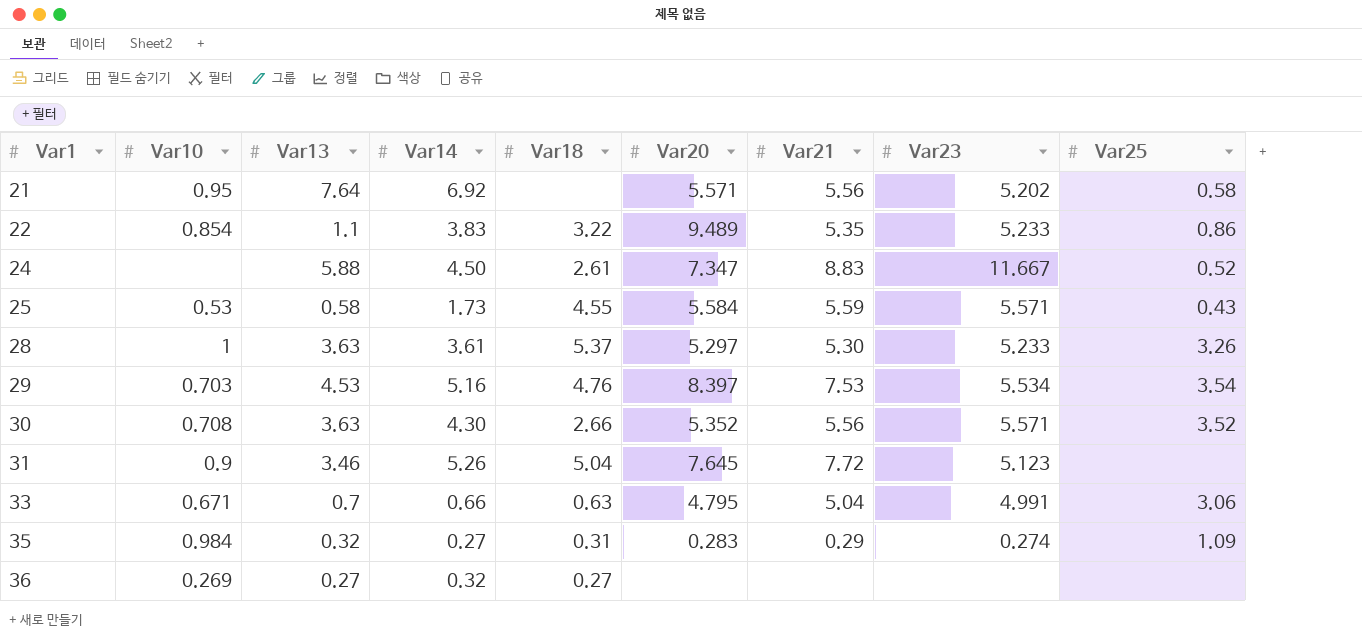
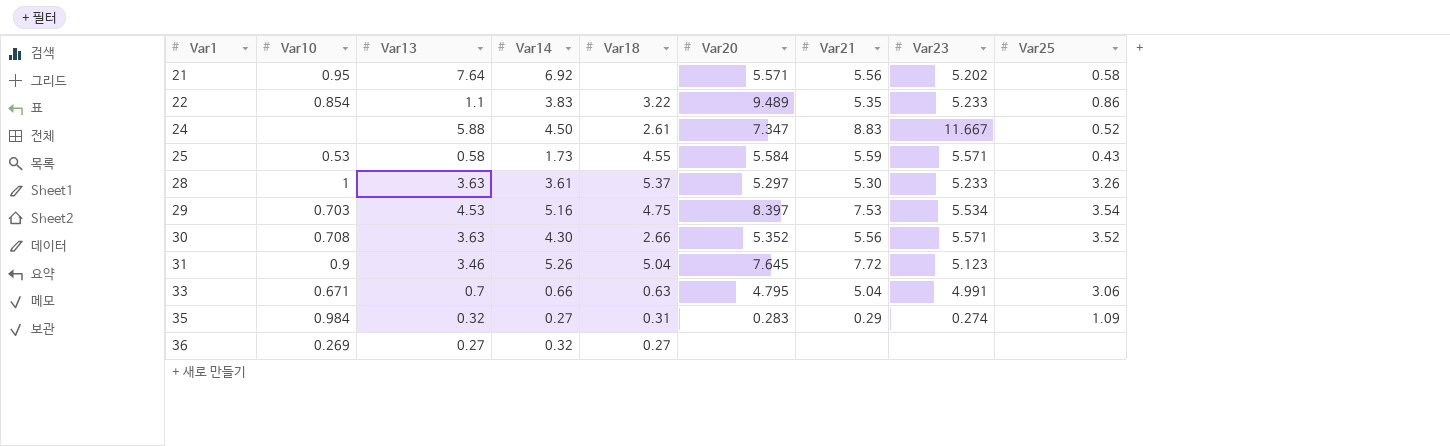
29 | Var18: 4.76 -> 4.75

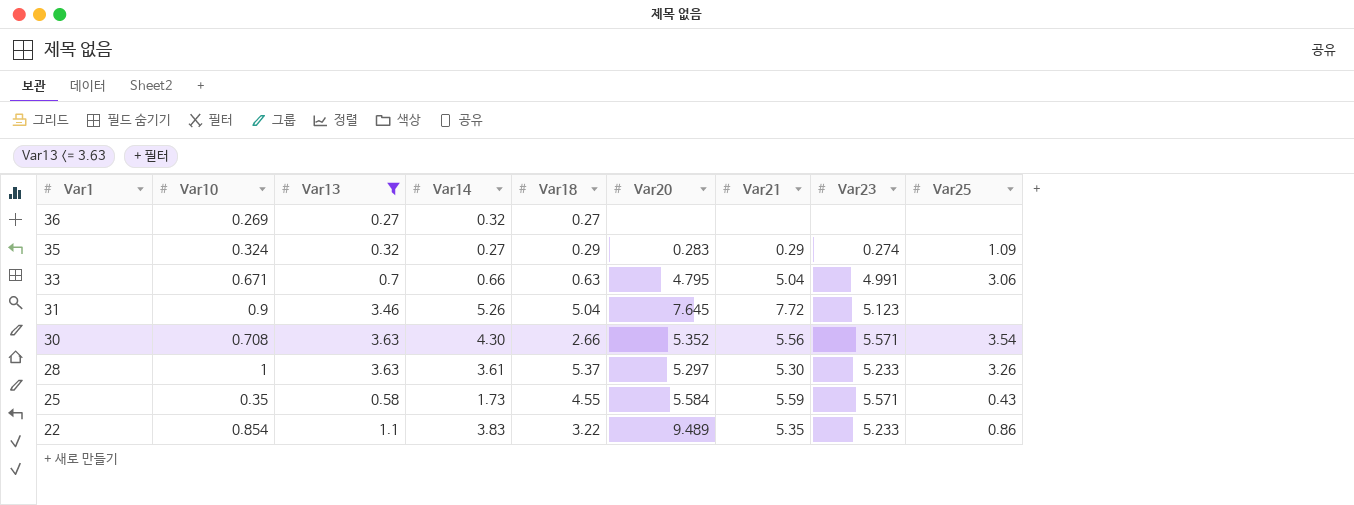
filter: none -> Var13 <= 3.63
row order: Var1 ascending -> Var1 descending
35 | Var10: 0.984 -> 0.324
35 | Var18: 0.31 -> 0.29
30 | Var25: 3.52 -> 3.54
25 | Var10: 0.53 -> 0.35

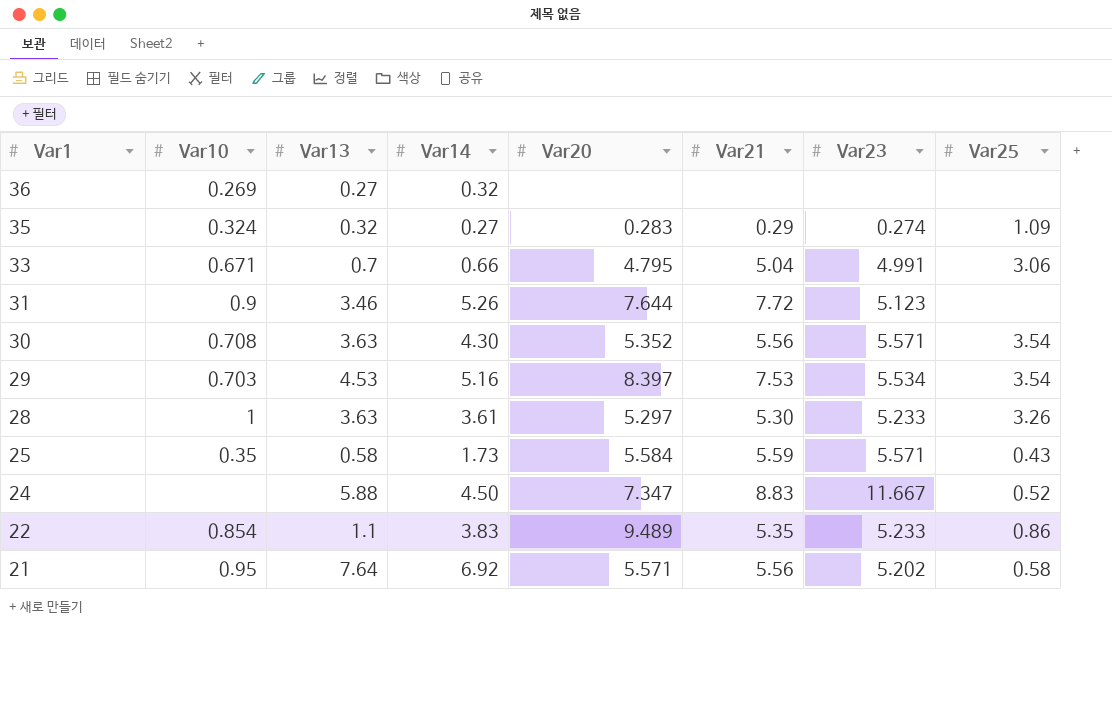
filter: Var13 <= 3.63 -> none
column Var18 | position: 5 -> none
31 | Var20: 7.645 -> 7.644

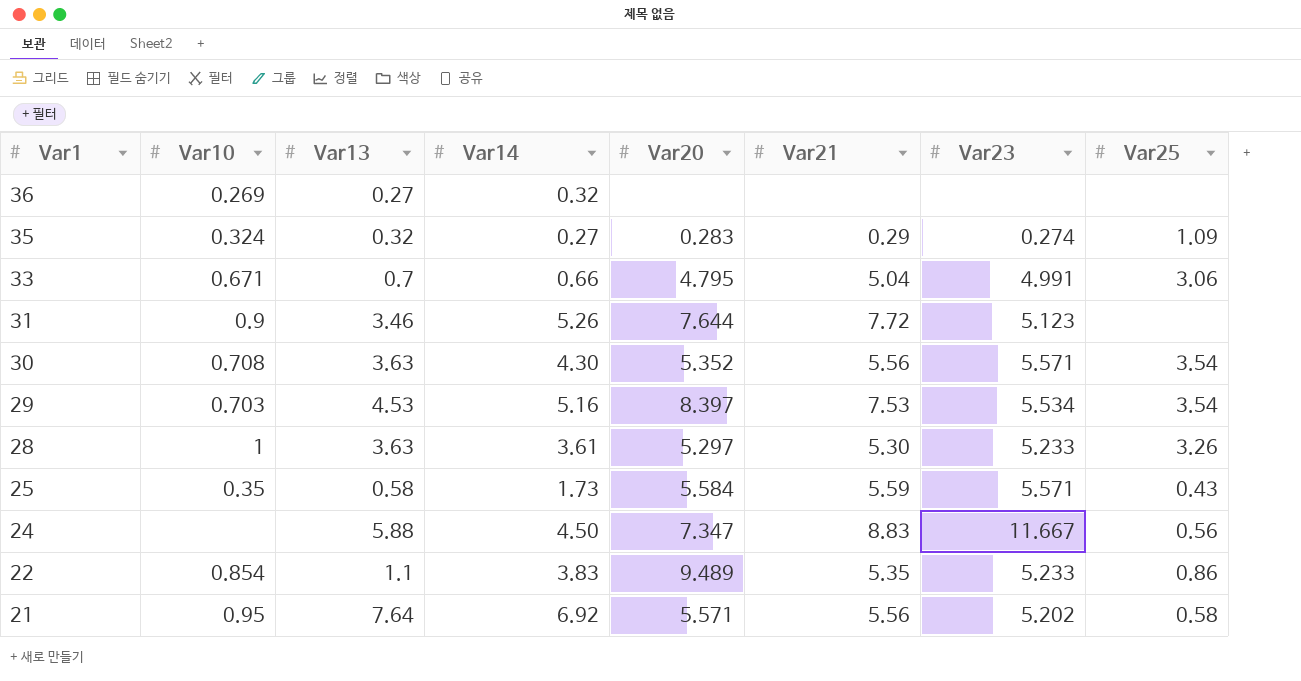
24 | Var25: 0.52 -> 0.56

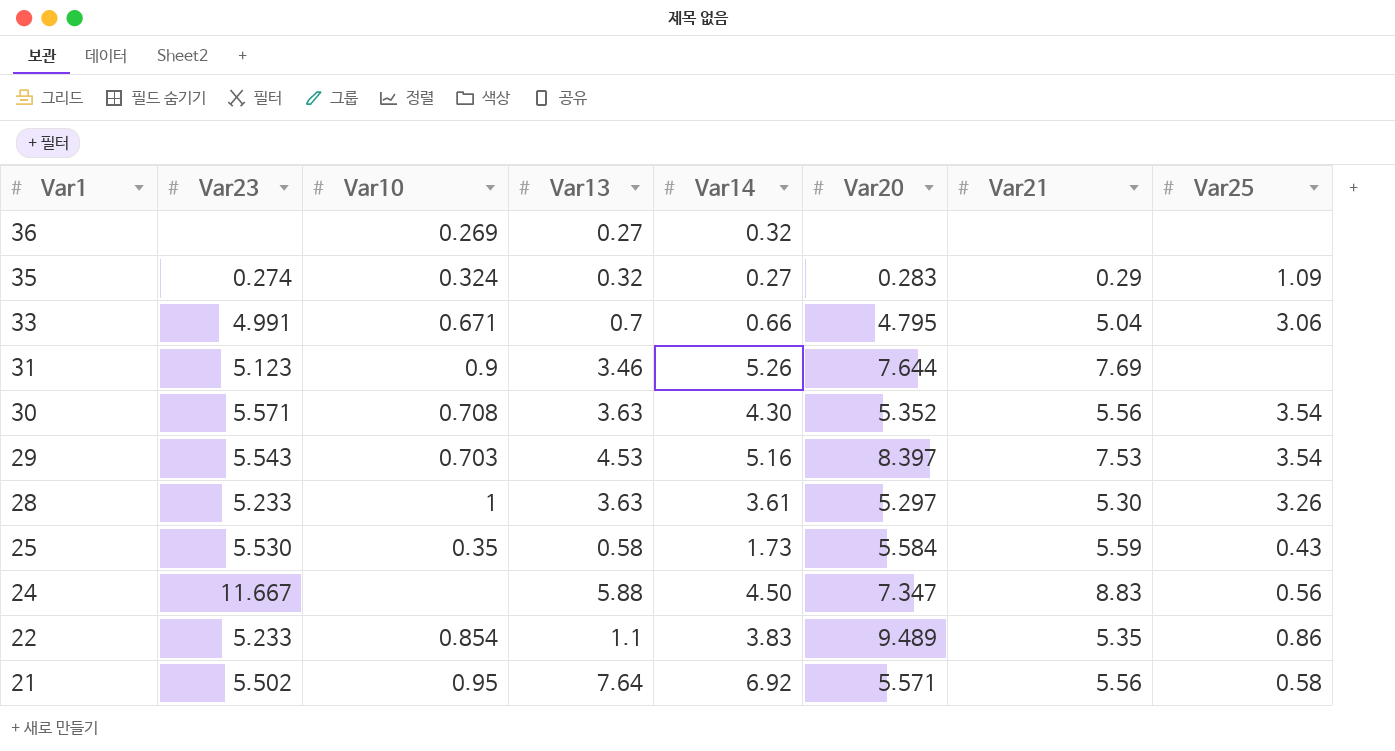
column Var23 | position: 7 -> 2
31 | Var21: 7.72 -> 7.69
29 | Var23: 5.534 -> 5.543
25 | Var23: 5.571 -> 5.530
21 | Var23: 5.202 -> 5.502

